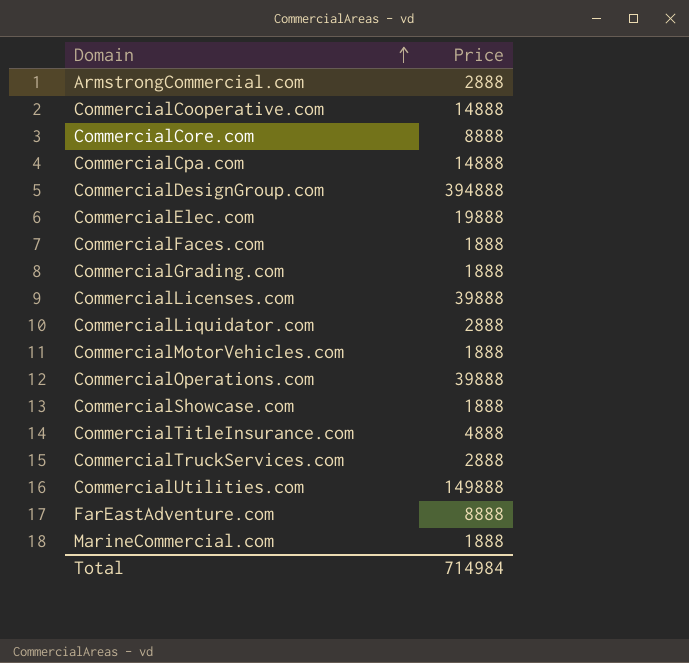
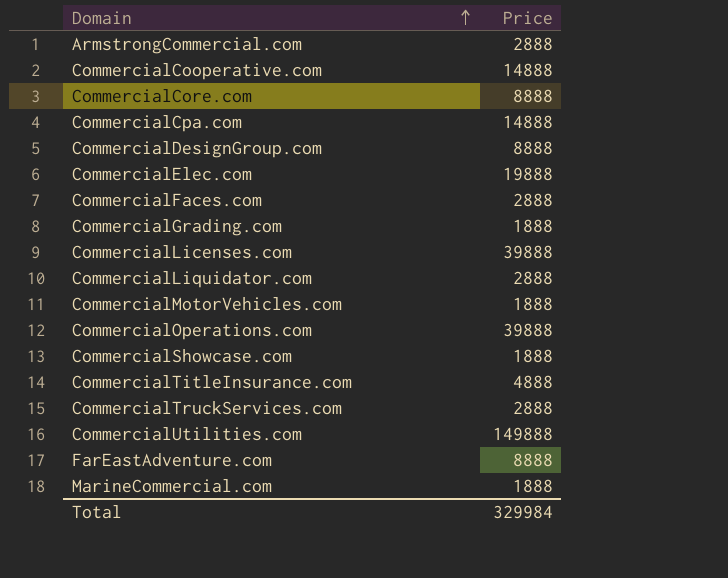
CommercialDesignGroup.com | Price: 394888 -> 8888
CommercialFaces.com | Price: 1888 -> 2888
Total | Price: 714984 -> 329984

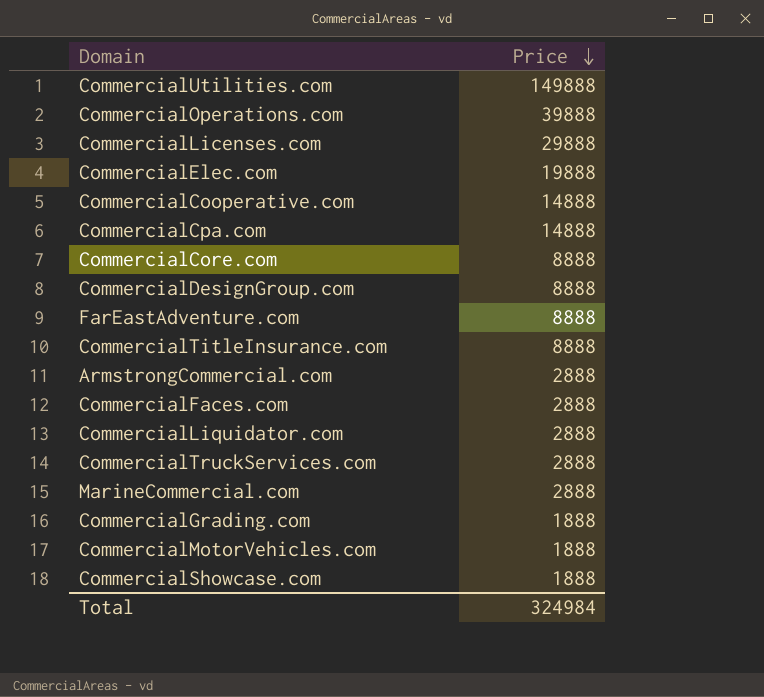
row order: Domain ascending -> Price descending
CommercialLicenses.com | Price: 39888 -> 29888
CommercialTitleInsurance.com | Price: 4888 -> 8888
MarineCommercial.com | Price: 1888 -> 2888
Total | Price: 329984 -> 324984

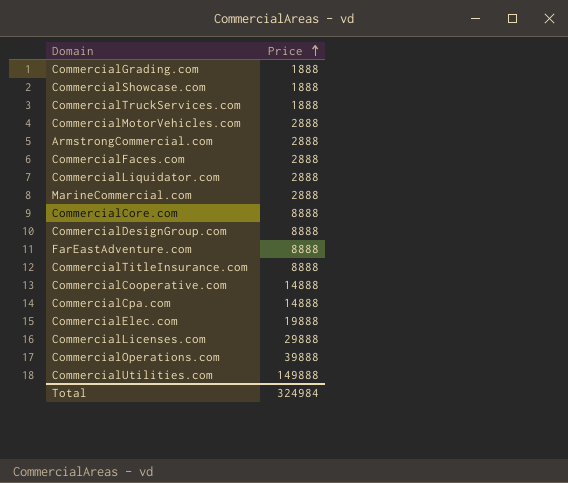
row order: Price descending -> Price ascending
CommercialTruckServices.com | Price: 2888 -> 1888
CommercialMotorVehicles.com | Price: 1888 -> 2888

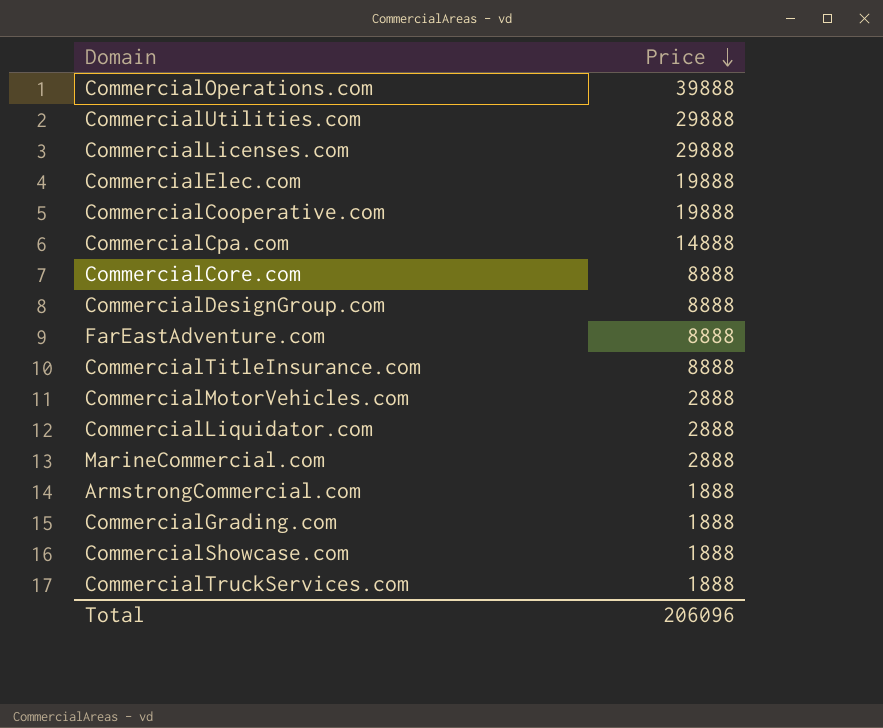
row order: Price ascending -> Price descending
row CommercialFaces.com: 2888 -> none
CommercialUtilities.com | Price: 149888 -> 29888
CommercialCooperative.com | Price: 14888 -> 19888
ArmstrongCommercial.com | Price: 2888 -> 1888
Total | Price: 324984 -> 206096

